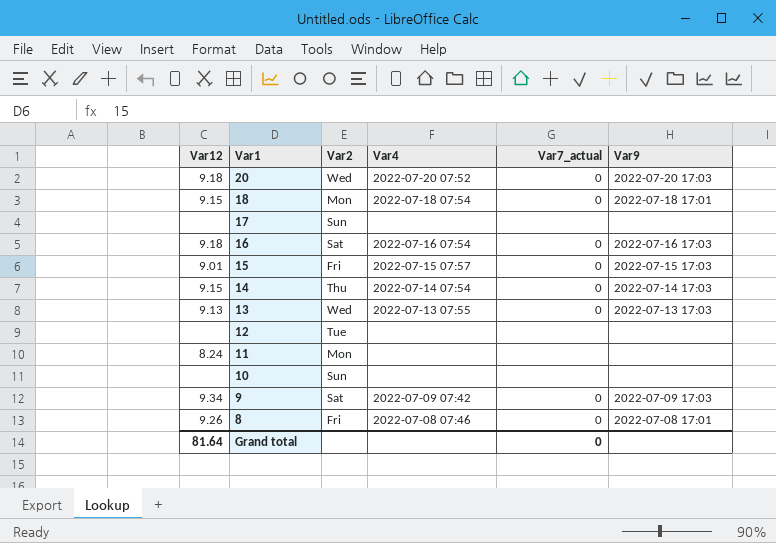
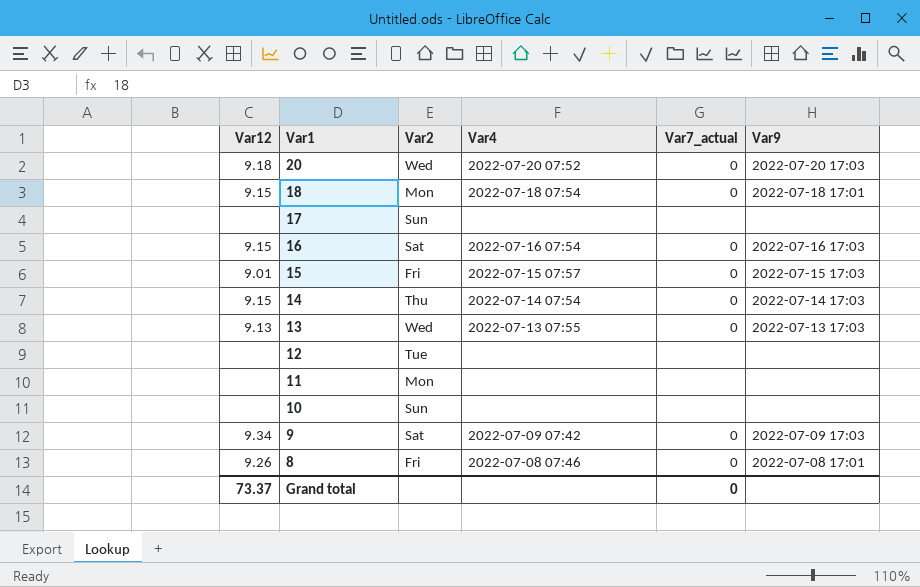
16 | Var12: 9.18 -> 9.15
11 | Var12: 8.24 -> none
Grand total | Var12: 81.64 -> 73.37

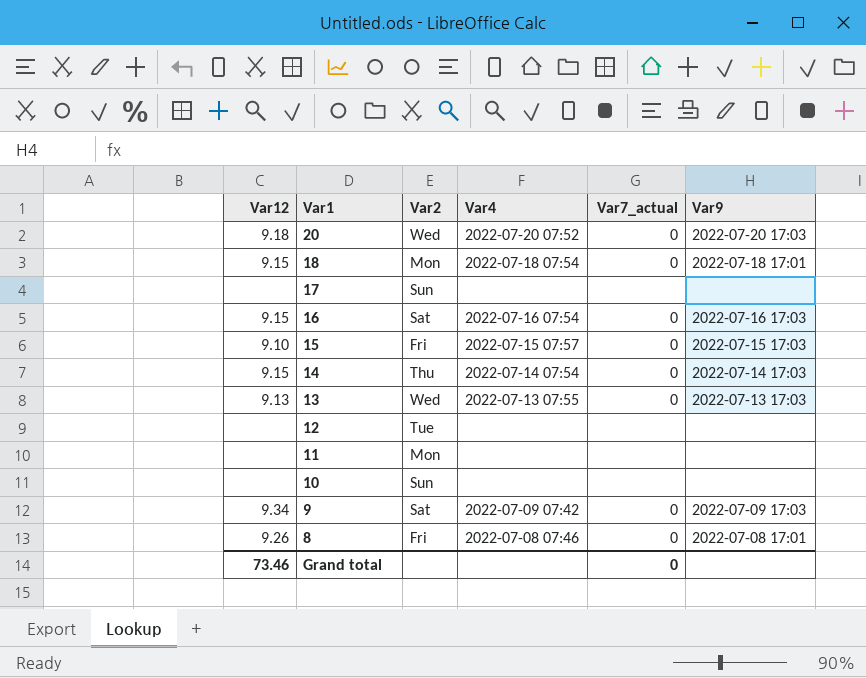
15 | Var12: 9.01 -> 9.10
Grand total | Var12: 73.37 -> 73.46

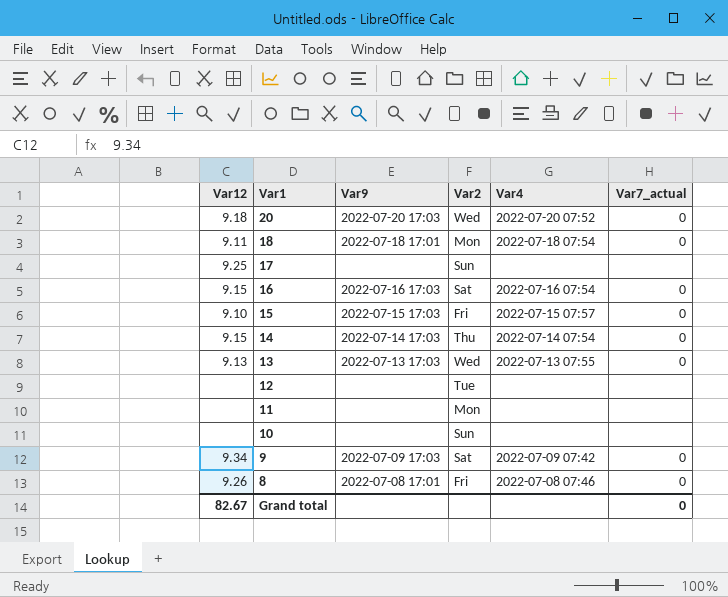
column Var9 | position: 6 -> 3
18 | Var12: 9.15 -> 9.11
17 | Var12: none -> 9.25
Grand total | Var12: 73.46 -> 82.67

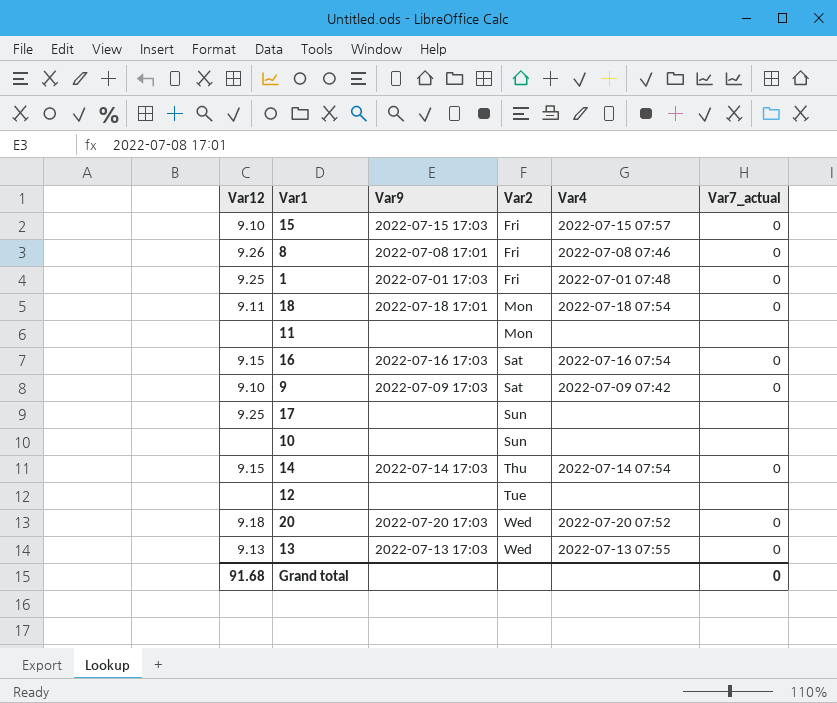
row order: Var1 descending -> Var2 ascending
row 1: none -> 9.25 | 2022-07-01 17:03 | Fri | 2022-07-01 07:48 | 0
9 | Var12: 9.34 -> 9.10
Grand total | Var12: 82.67 -> 91.68

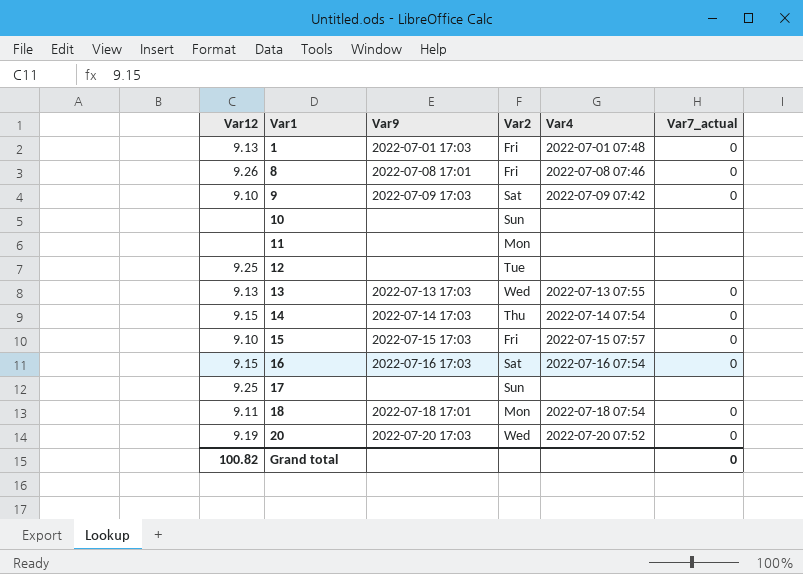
row order: Var2 ascending -> Var1 ascending
1 | Var12: 9.25 -> 9.13
12 | Var12: none -> 9.25
20 | Var12: 9.18 -> 9.19
Grand total | Var12: 91.68 -> 100.82

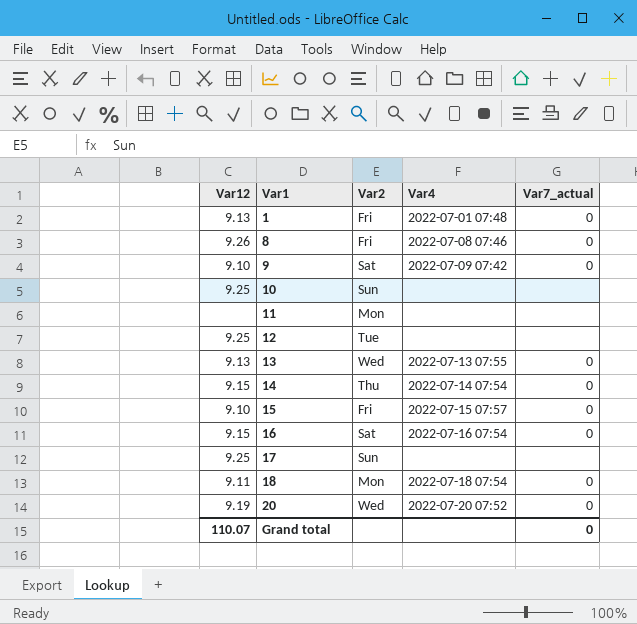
column Var9 | position: 3 -> none
10 | Var12: none -> 9.25
Grand total | Var12: 100.82 -> 110.07

